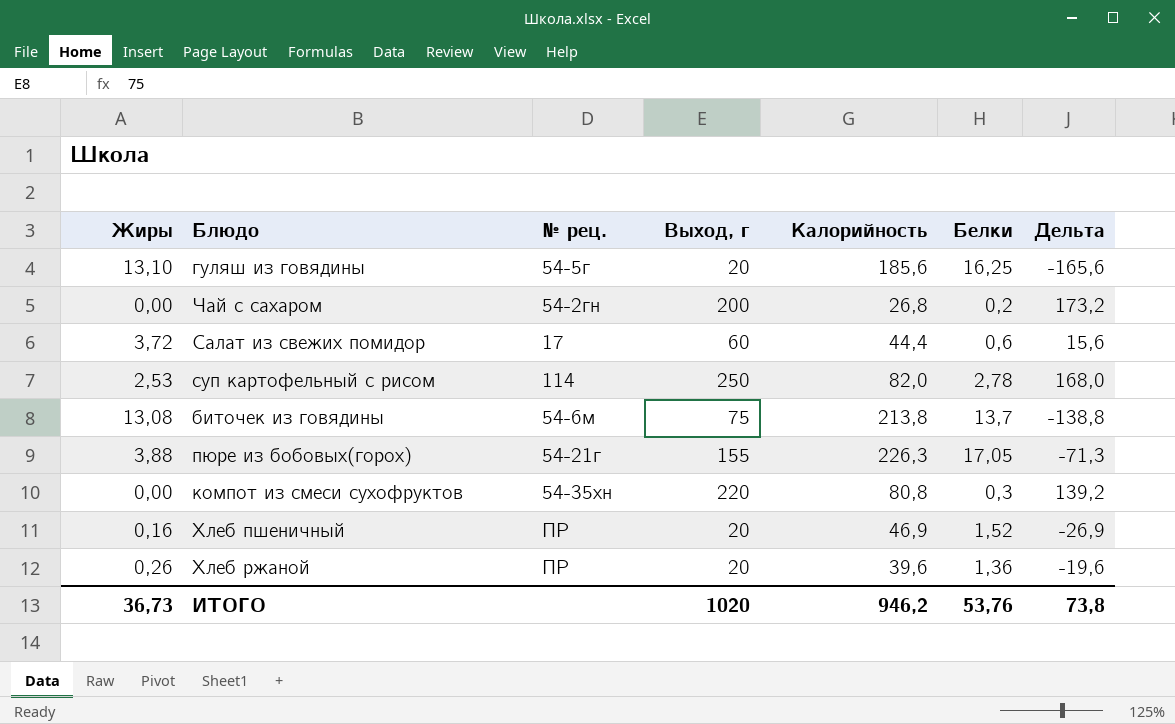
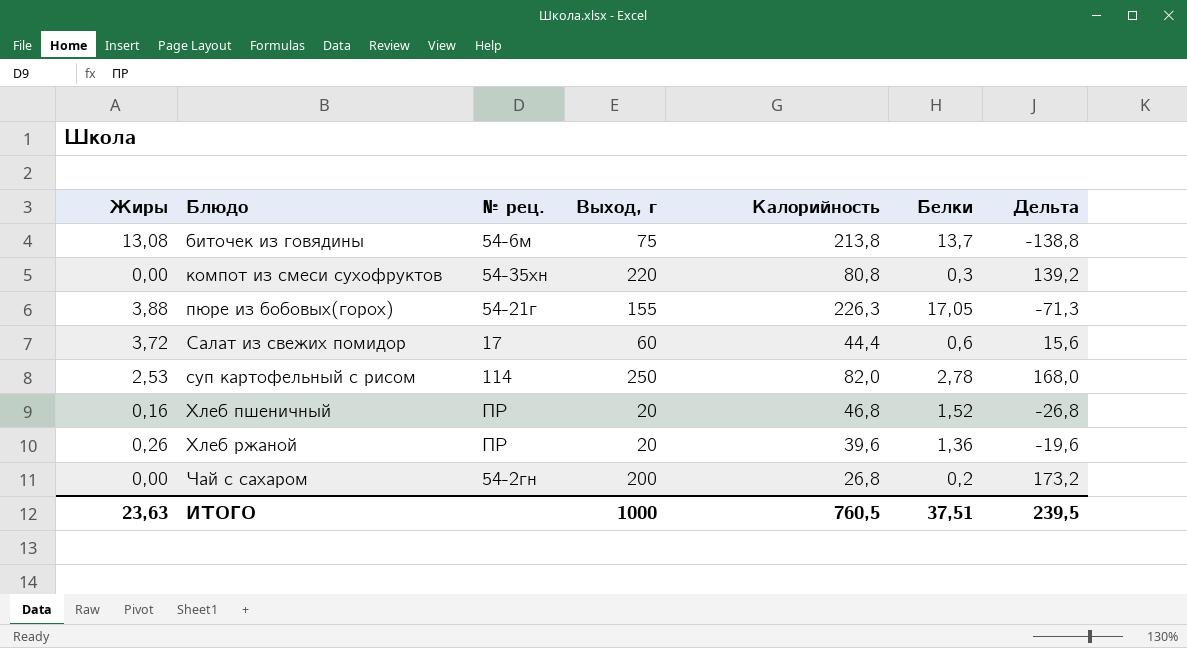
row order: none -> Блюдо ascending
row гуляш из говядины: 13,10 | 54-5г | 20 | 185,6 | 16,25 | -165,6 -> none
Хлеб пшеничный | Калорийность: 46,9 -> 46,8
Хлеб пшеничный | Дельта: -26,9 -> -26,8
ИТОГО | Жиры: 36,73 -> 23,63
ИТОГО | Выход, г: 1020 -> 1000
ИТОГО | Калорийность: 946,2 -> 760,5
ИТОГО | Белки: 53,76 -> 37,51
ИТОГО | Дельта: 73,8 -> 239,5

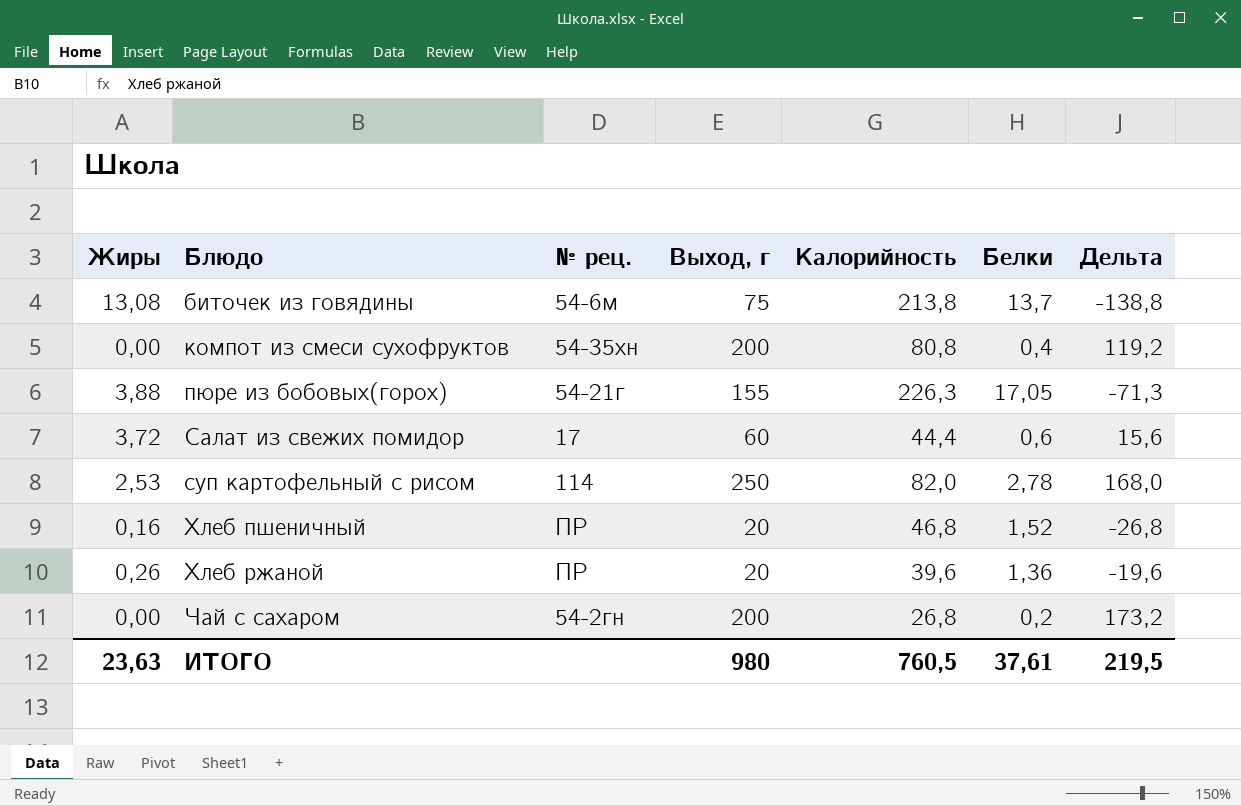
компот из смеси сухофруктов | Выход, г: 220 -> 200
компот из смеси сухофруктов | Белки: 0,3 -> 0,4
компот из смеси сухофруктов | Дельта: 139,2 -> 119,2
ИТОГО | Выход, г: 1000 -> 980
ИТОГО | Белки: 37,51 -> 37,61
ИТОГО | Дельта: 239,5 -> 219,5

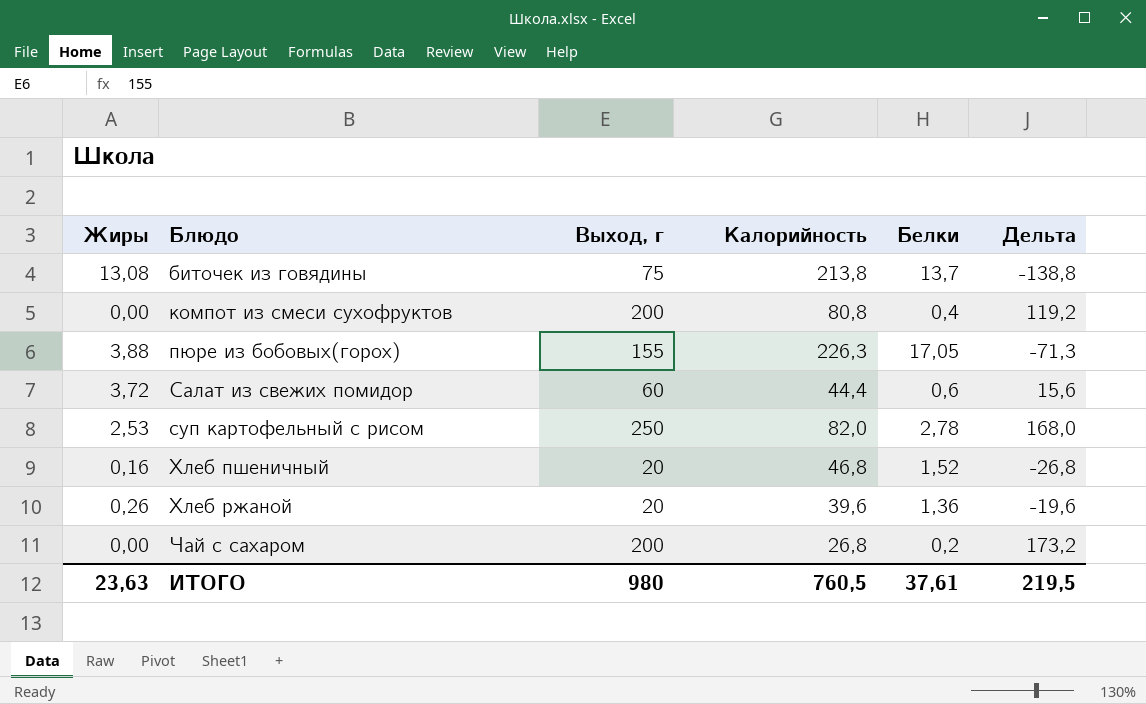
column № рец. | position: 3 -> none

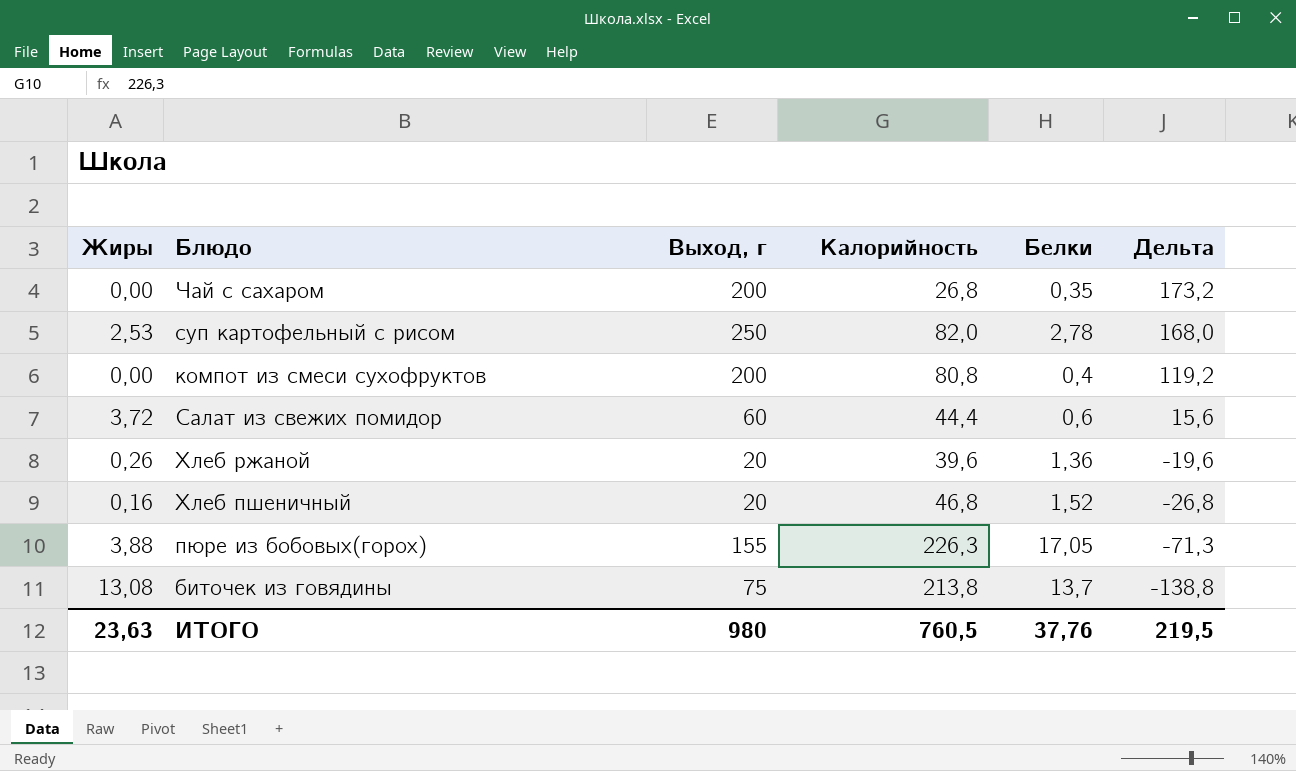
row order: Блюдо ascending -> Дельта descending
Чай с сахаром | Белки: 0,2 -> 0,35
ИТОГО | Белки: 37,61 -> 37,76

